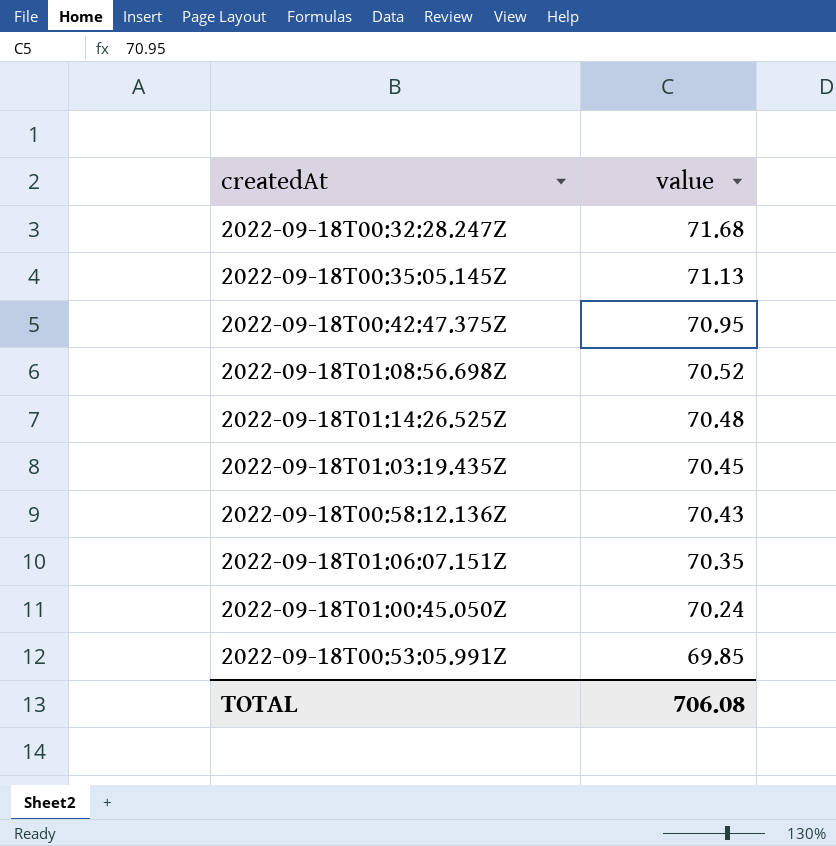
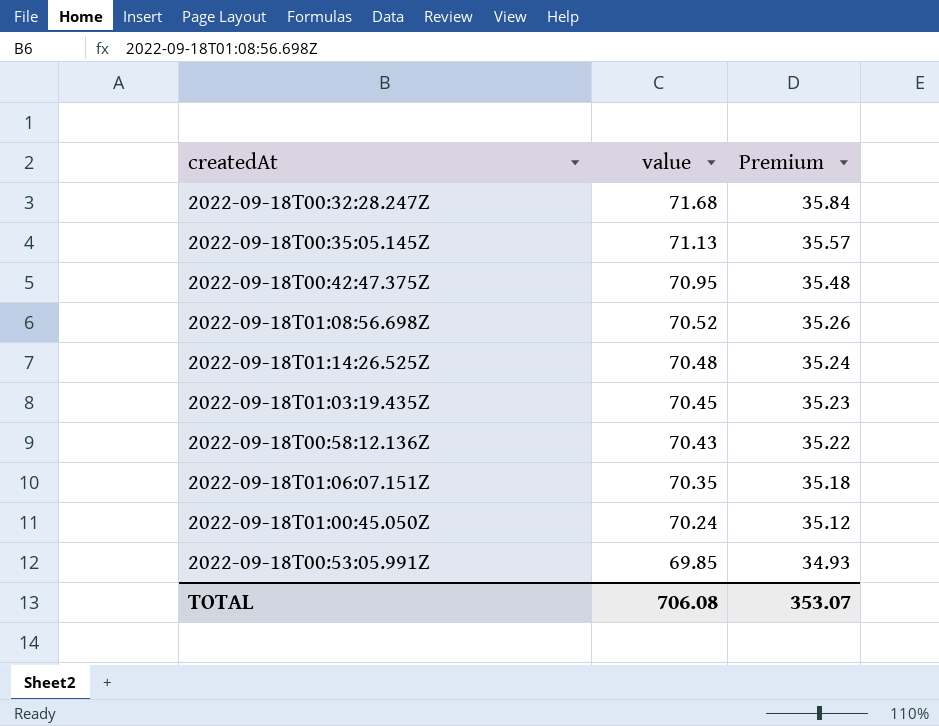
column Premium | formula: none -> [value] * 0.5

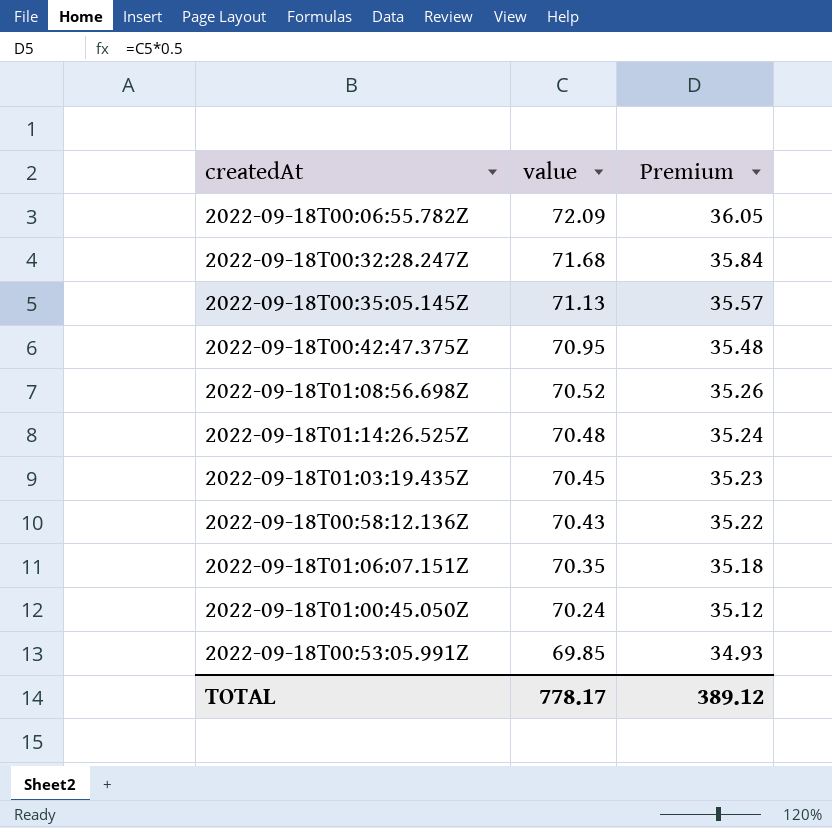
row 2022-09-18T00:06:55.782Z: none -> 72.09 | 36.05
TOTAL | value: 706.08 -> 778.17
TOTAL | Premium: 353.07 -> 389.12

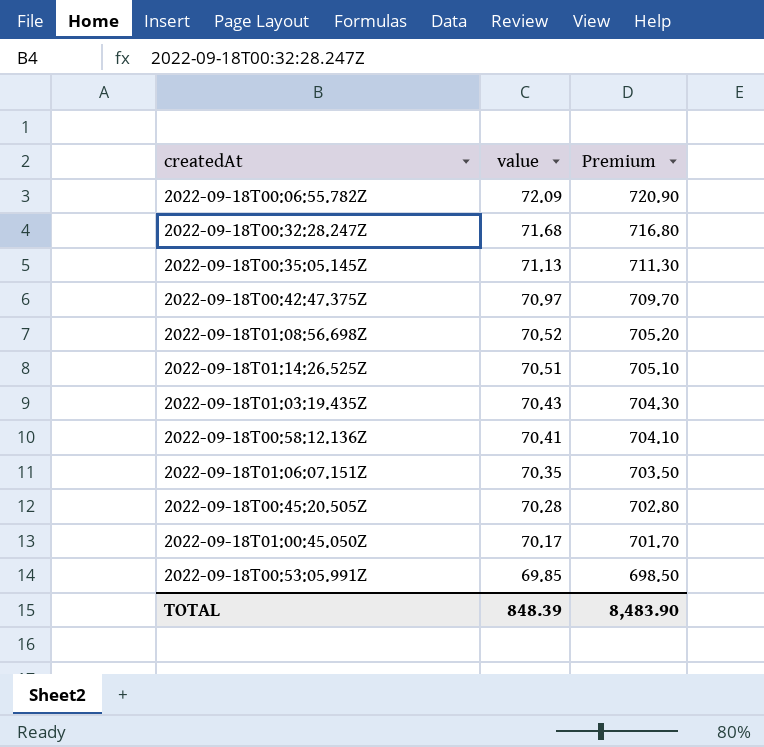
column Premium | formula: [value] * 0.5 -> [value] * 10
2022-09-18T00:42:47.375Z | value: 70.95 -> 70.97
2022-09-18T01:14:26.525Z | value: 70.48 -> 70.51
2022-09-18T01:03:19.435Z | value: 70.45 -> 70.43
2022-09-18T00:58:12.136Z | value: 70.43 -> 70.41
row 2022-09-18T00:45:20.505Z: none -> 70.28 | 702.80
2022-09-18T01:00:45.050Z | value: 70.24 -> 70.17
TOTAL | value: 778.17 -> 848.39
TOTAL | Premium: 389.12 -> 8,483.90

